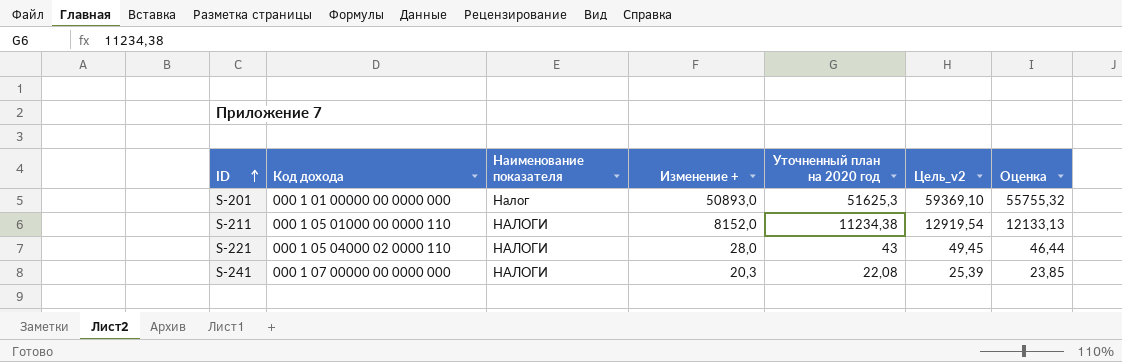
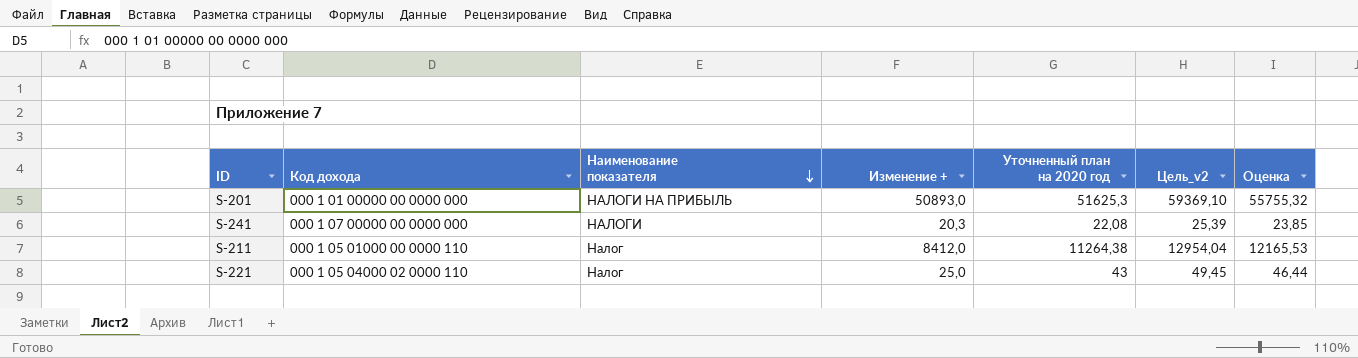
row order: ID ascending -> Наименование показателя descending
S-201 | Наименование показателя: Налог -> НАЛОГИ НА ПРИБЫЛЬ
S-211 | Наименование показателя: НАЛОГИ -> Налог
S-211 | Изменение +: 8152,0 -> 8412,0
S-211 | Уточненный план на 2020 год: 11234,38 -> 11264,38
S-211 | Цель_v2: 12919,54 -> 12954,04
S-211 | Оценка: 12133,13 -> 12165,53
S-221 | Наименование показателя: НАЛОГИ -> Налог
S-221 | Изменение +: 28,0 -> 25,0

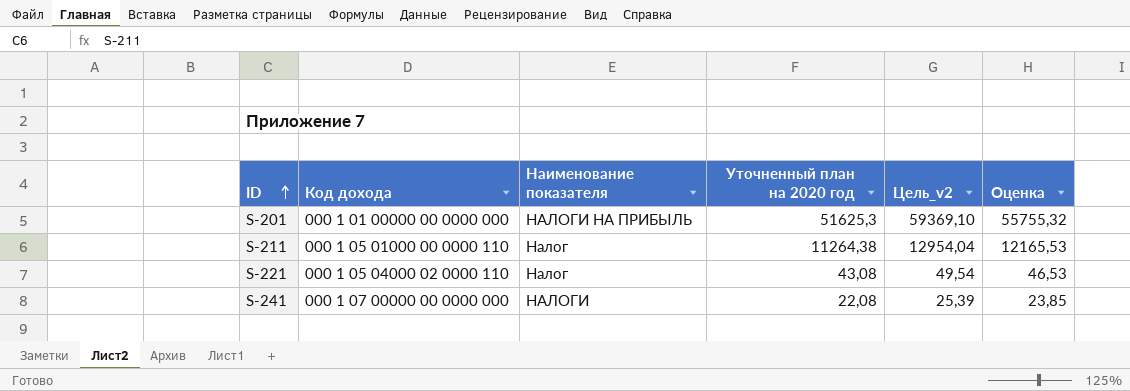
row order: Наименование показателя descending -> ID ascending
column Изменение + | position: 4 -> none
S-221 | Уточненный план на 2020 год: 43 -> 43,08
S-221 | Цель_v2: 49,45 -> 49,54
S-221 | Оценка: 46,44 -> 46,53

